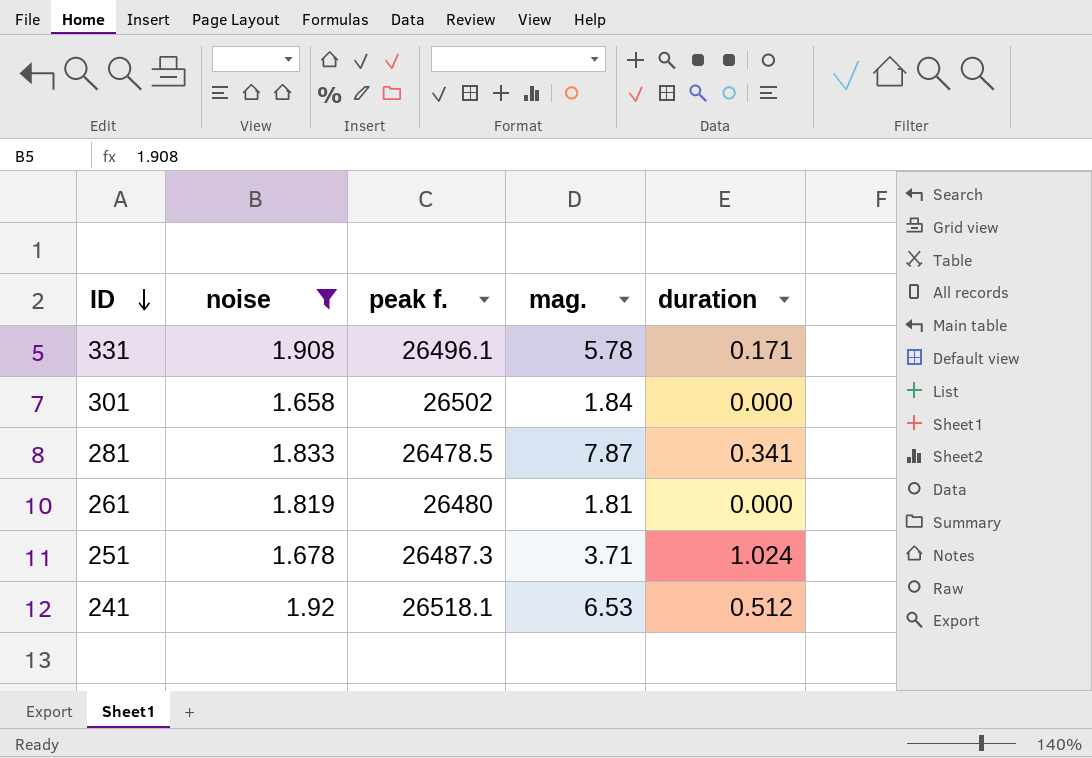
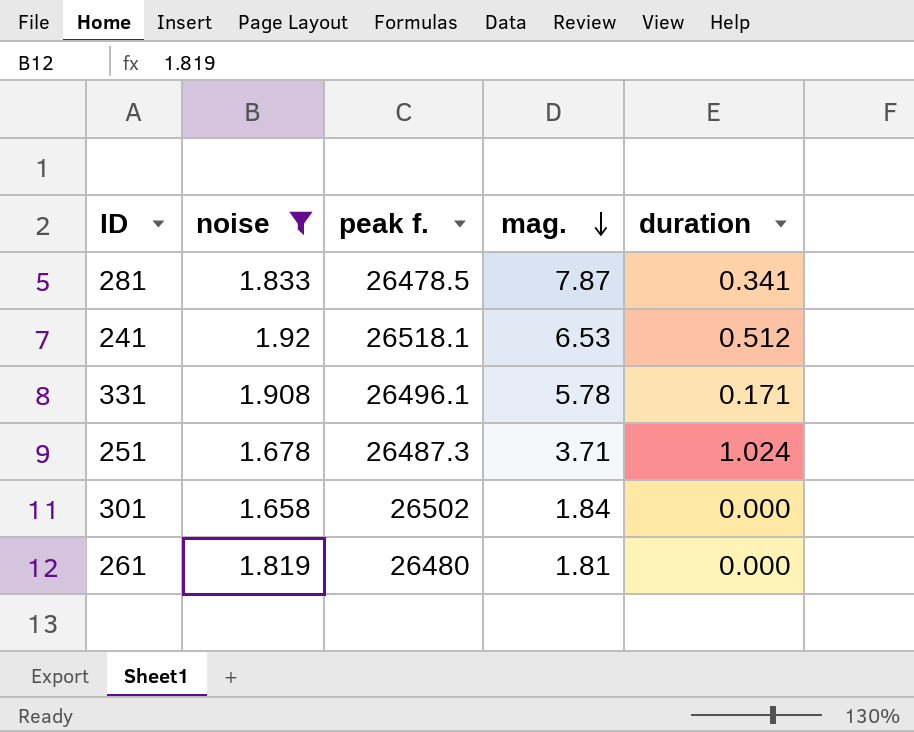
row order: ID descending -> mag. descending

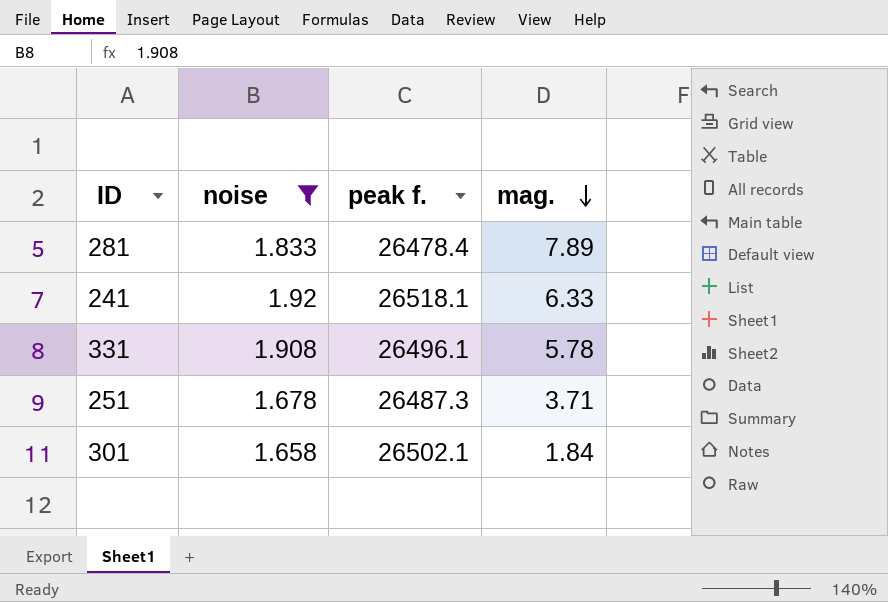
column duration | position: 5 -> none
row 261: 1.819 | 26480 | 1.81 | 0.000 -> none
281 | peak f.: 26478.5 -> 26478.4
281 | mag.: 7.87 -> 7.89
241 | mag.: 6.53 -> 6.33
301 | peak f.: 26502 -> 26502.1

